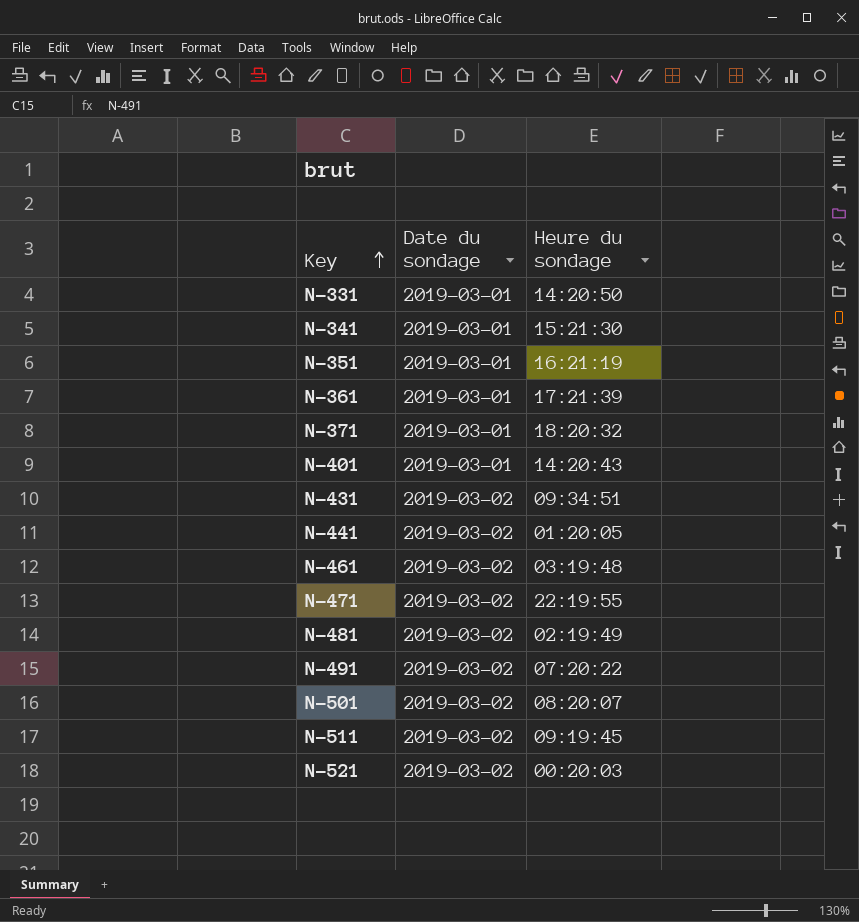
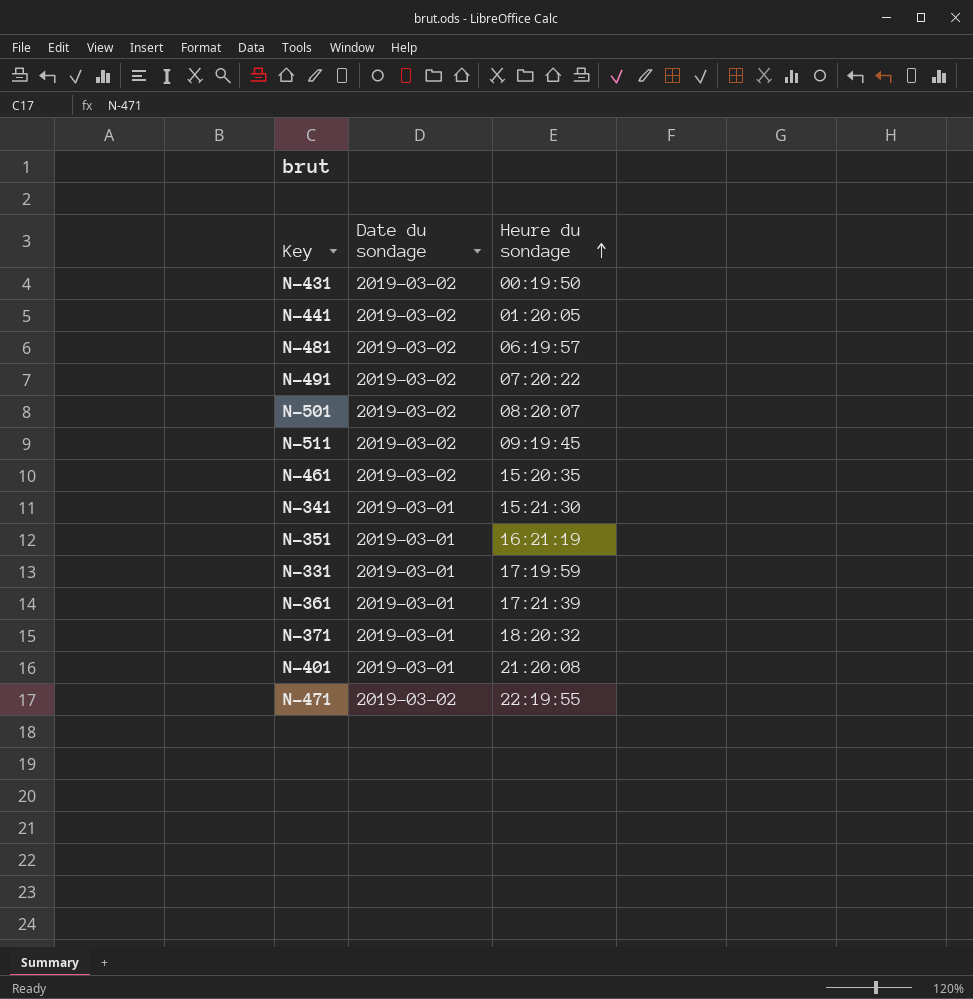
row order: Key ascending -> Heure du sondage ascending
row N-521: 2019-03-02 | 00:20:03 -> none
N-431 | Heure du sondage: 09:34:51 -> 00:19:50
N-481 | Heure du sondage: 02:19:49 -> 06:19:57
N-461 | Heure du sondage: 03:19:48 -> 15:20:35
N-331 | Heure du sondage: 14:20:50 -> 17:19:59
N-401 | Heure du sondage: 14:20:43 -> 21:20:08

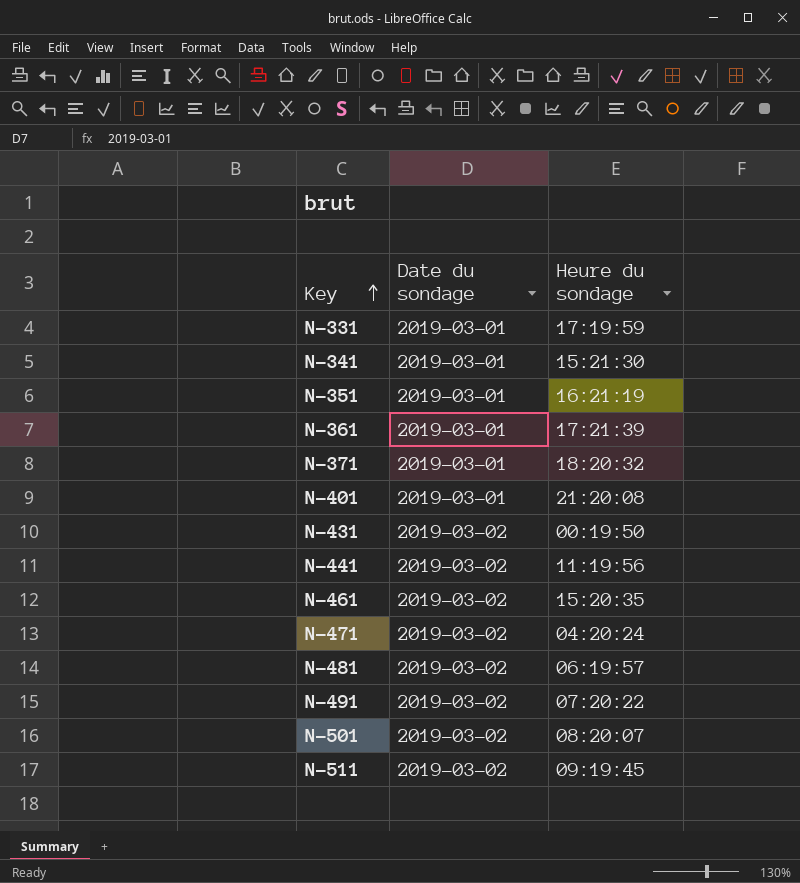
row order: Heure du sondage ascending -> Key ascending
N-441 | Heure du sondage: 01:20:05 -> 11:19:56
N-471 | Heure du sondage: 22:19:55 -> 04:20:24

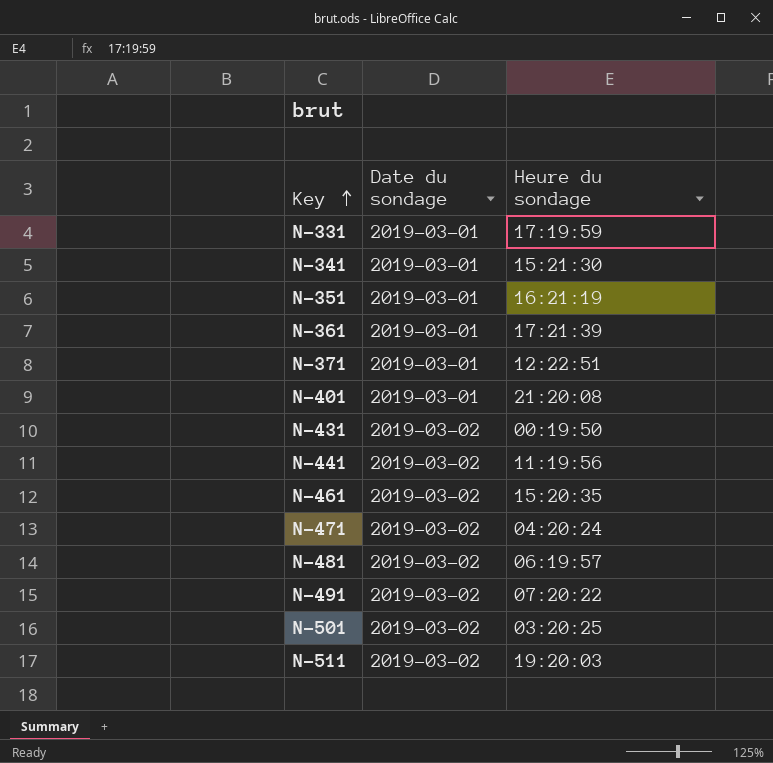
N-371 | Heure du sondage: 18:20:32 -> 12:22:51
N-501 | Heure du sondage: 08:20:07 -> 03:20:25
N-511 | Heure du sondage: 09:19:45 -> 19:20:03

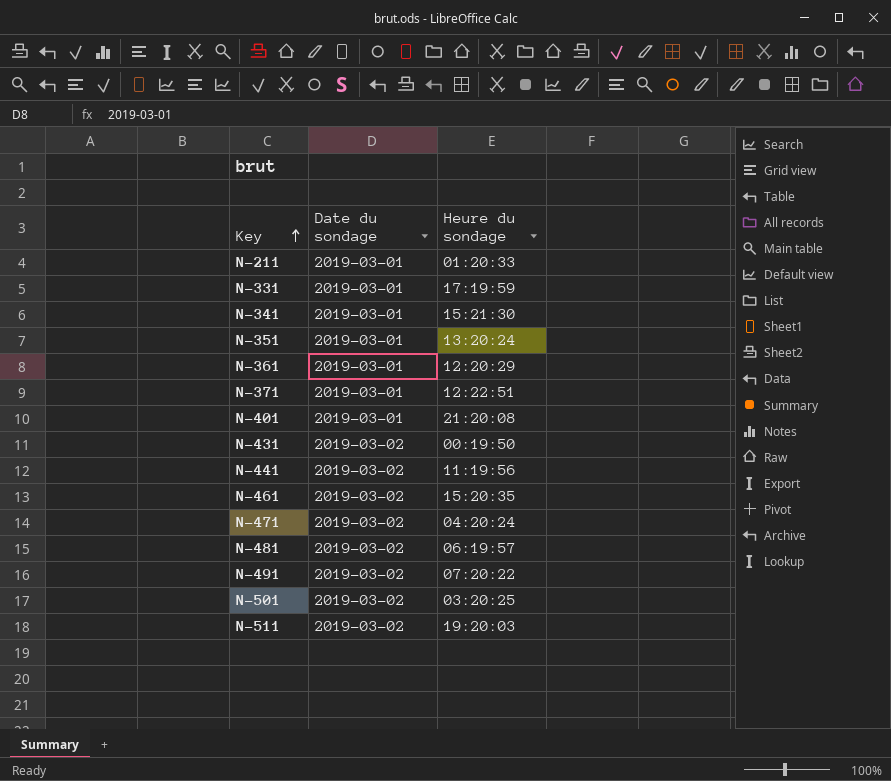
row N-211: none -> 2019-03-01 | 01:20:33
N-351 | Heure du sondage: 16:21:19 -> 13:20:24
N-361 | Heure du sondage: 17:21:39 -> 12:20:29

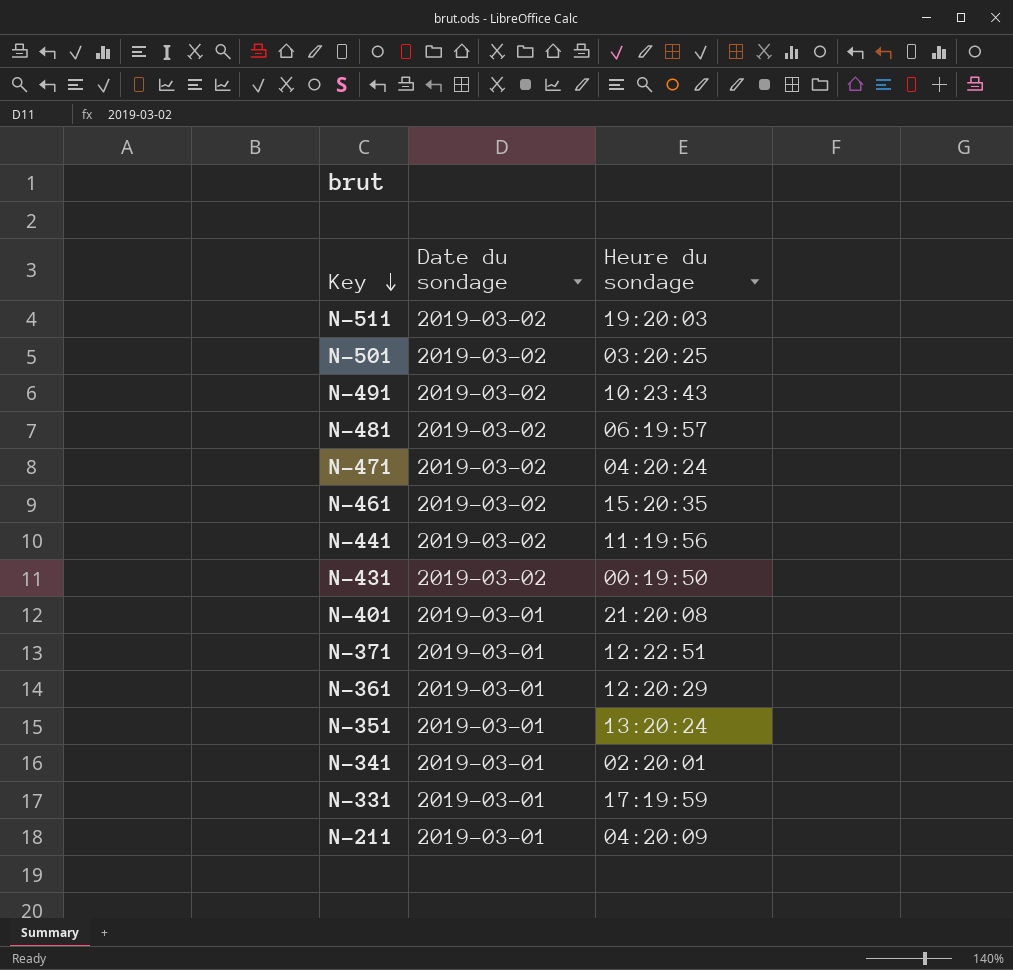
row order: Key ascending -> Key descending
N-491 | Heure du sondage: 07:20:22 -> 10:23:43
N-341 | Heure du sondage: 15:21:30 -> 02:20:01
N-211 | Heure du sondage: 01:20:33 -> 04:20:09

